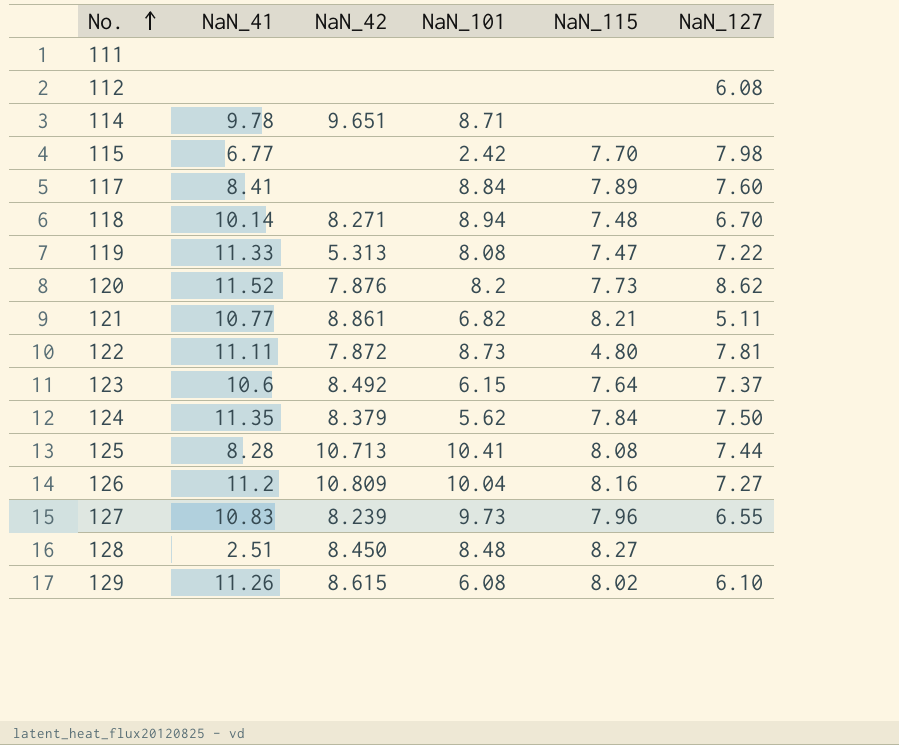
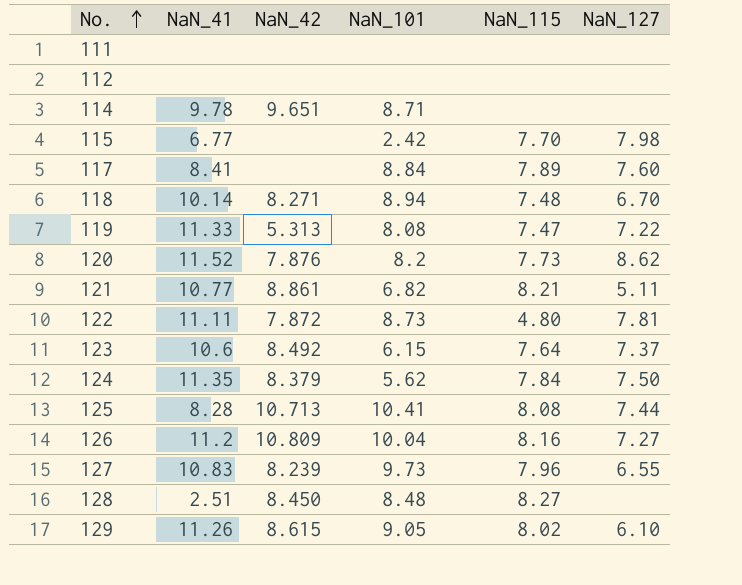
112 | NaN_127: 6.08 -> none
129 | NaN_101: 6.08 -> 9.05

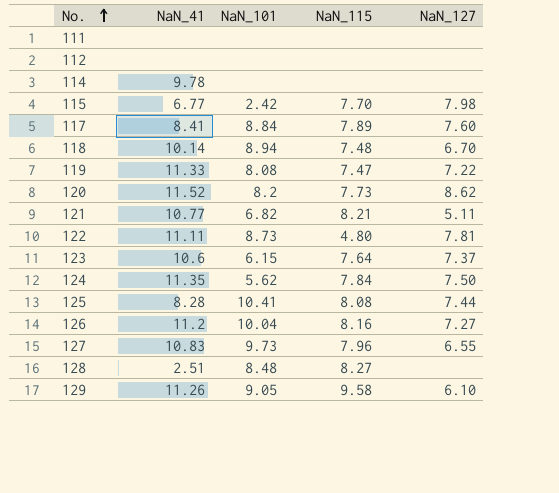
column NaN_42 | position: 3 -> none
114 | NaN_101: 8.71 -> none
129 | NaN_115: 8.02 -> 9.58

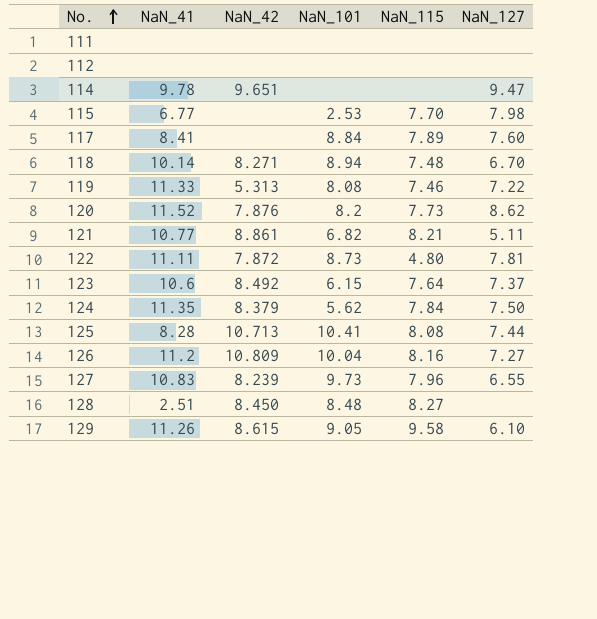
column NaN_42 | position: none -> 3
114 | NaN_127: none -> 9.47
115 | NaN_101: 2.42 -> 2.53
119 | NaN_115: 7.47 -> 7.46

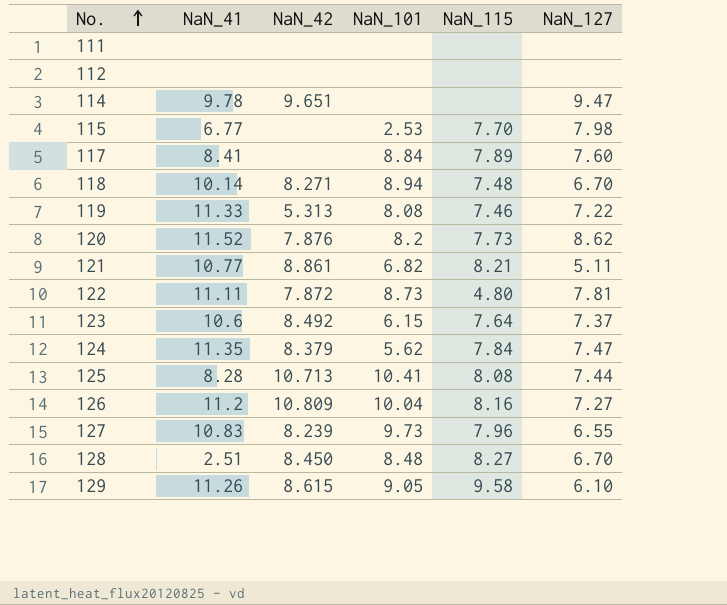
124 | NaN_127: 7.50 -> 7.47
128 | NaN_127: none -> 6.70

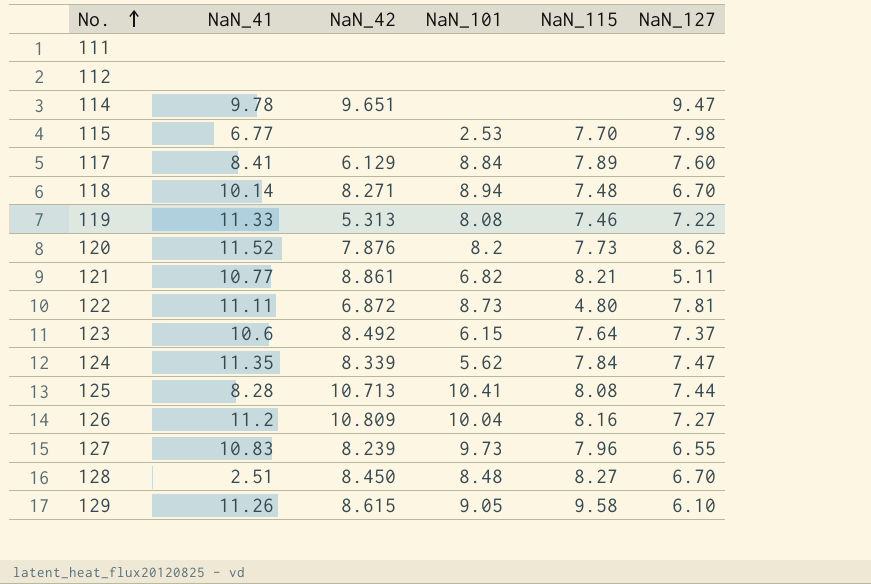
117 | NaN_42: none -> 6.129
122 | NaN_42: 7.872 -> 6.872
124 | NaN_42: 8.379 -> 8.339

